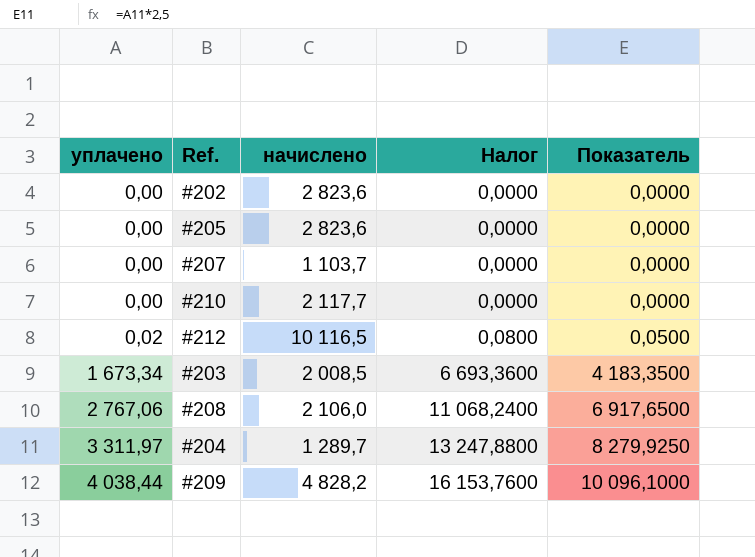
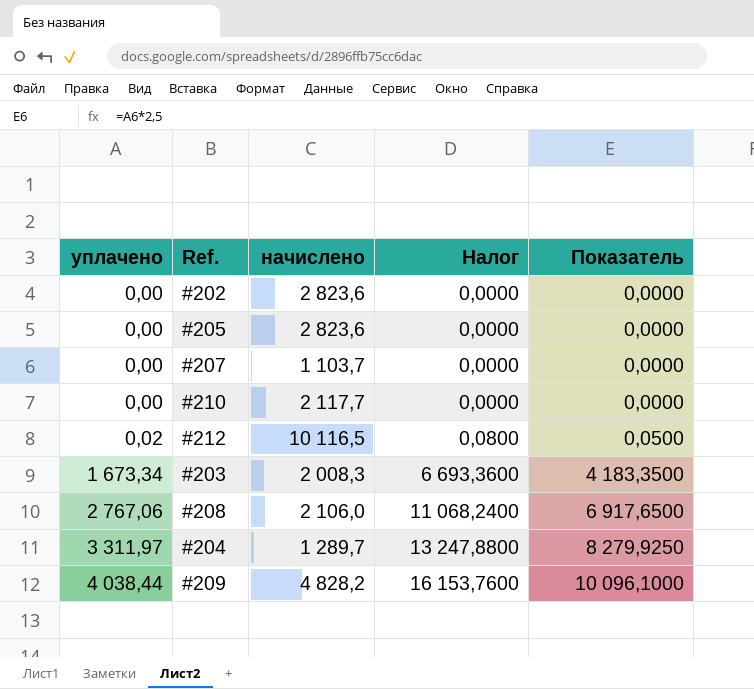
#203 | начислено: 2 008,5 -> 2 008,3

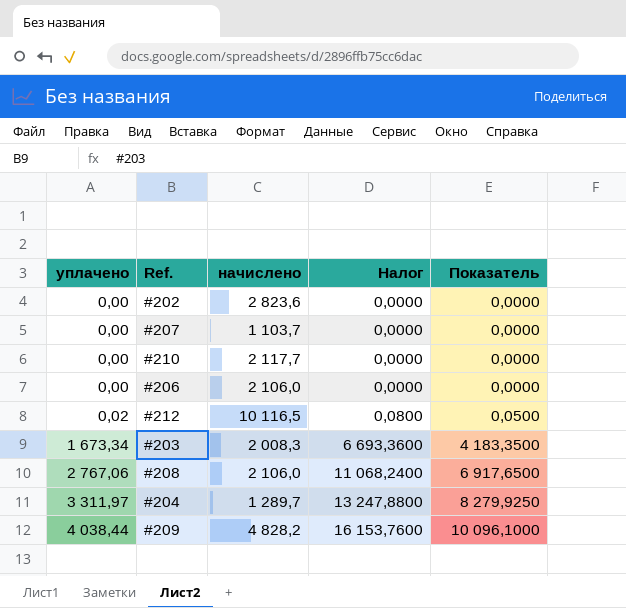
row #205: 0,00 | 2 823,6 | 0,0000 | 0,0000 -> none
row #206: none -> 0,00 | 2 106,0 | 0,0000 | 0,0000

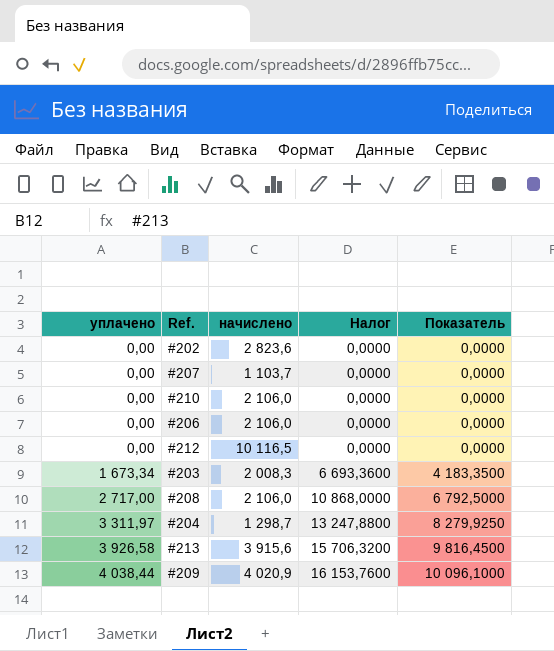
#210 | начислено: 2 117,7 -> 2 106,0
#212 | уплачено: 0,02 -> 0,00
#212 | Налог: 0,0800 -> 0,0000
#212 | Показатель: 0,0500 -> 0,0000
#208 | уплачено: 2 767,06 -> 2 717,00
#208 | Налог: 11 068,2400 -> 10 868,0000
#208 | Показатель: 6 917,6500 -> 6 792,5000
#204 | начислено: 1 289,7 -> 1 298,7
row #213: none -> 3 926,58 | 3 915,6 | 15 706,3200 | 9 816,4500
#209 | начислено: 4 828,2 -> 4 020,9

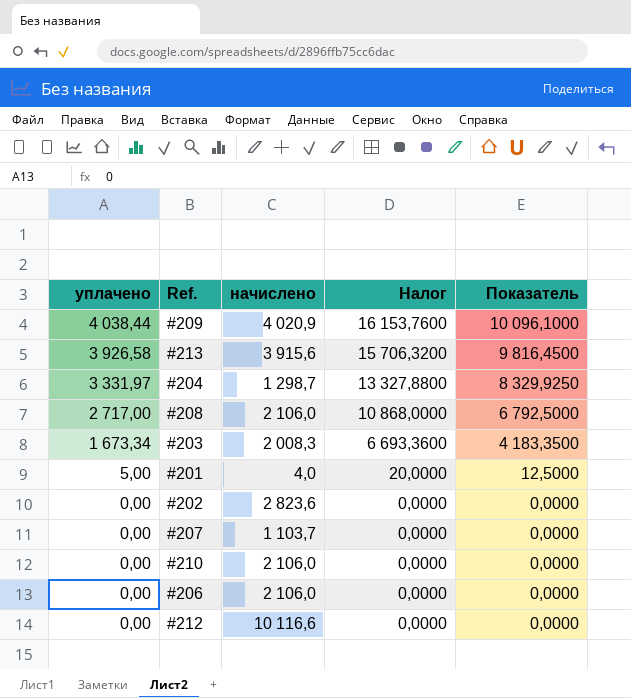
row order: уплачено ascending -> уплачено descending
#204 | уплачено: 3 311,97 -> 3 331,97
#204 | Налог: 13 247,8800 -> 13 327,8800
#204 | Показатель: 8 279,9250 -> 8 329,9250
row #201: none -> 5,00 | 4,0 | 20,0000 | 12,5000
#212 | начислено: 10 116,5 -> 10 116,6

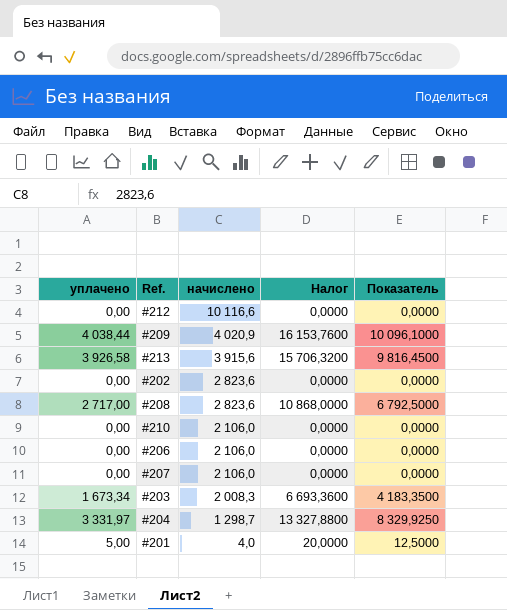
row order: уплачено descending -> начислено descending
#208 | начислено: 2 106,0 -> 2 823,6
#207 | начислено: 1 103,7 -> 2 106,0

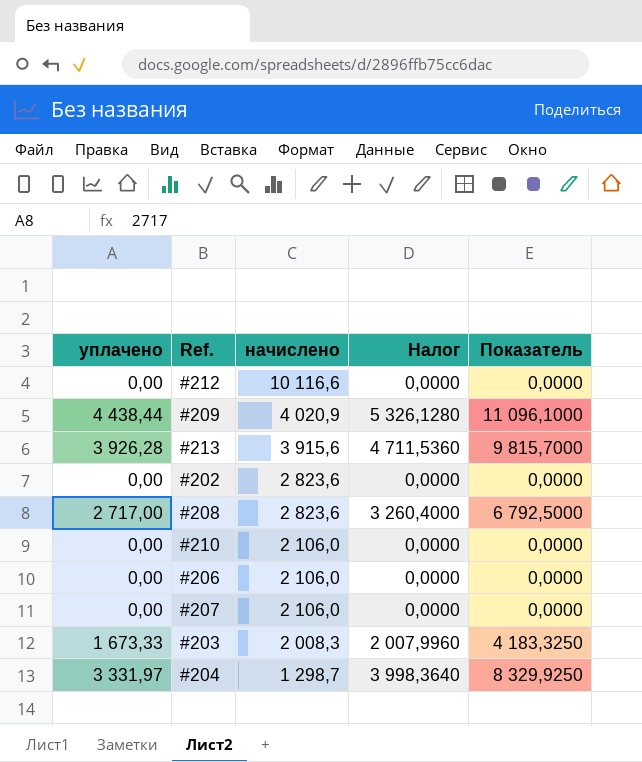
column Налог | formula: [уплачено] * 4 -> [уплачено] * 1,2
row #201: 5,00 | 4,0 | 20,0000 | 12,5000 -> none
#209 | уплачено: 4 038,44 -> 4 438,44
#209 | Показатель: 10 096,1000 -> 11 096,1000
#213 | уплачено: 3 926,58 -> 3 926,28
#213 | Показатель: 9 816,4500 -> 9 815,7000
#203 | уплачено: 1 673,34 -> 1 673,33
#203 | Показатель: 4 183,3500 -> 4 183,3250

